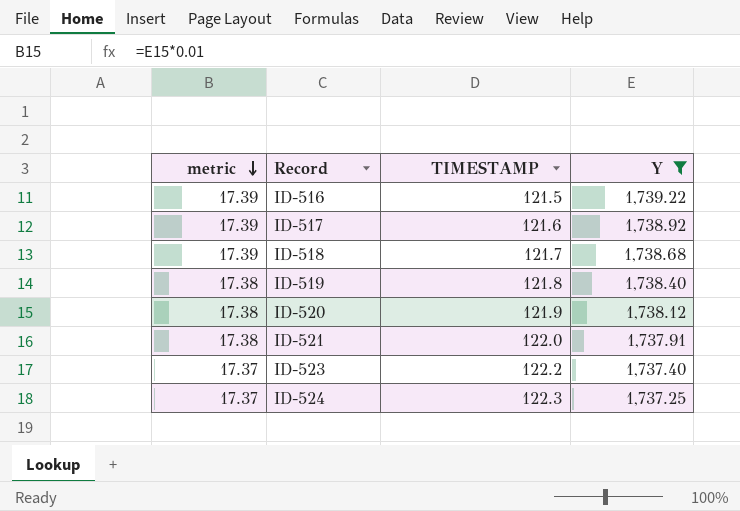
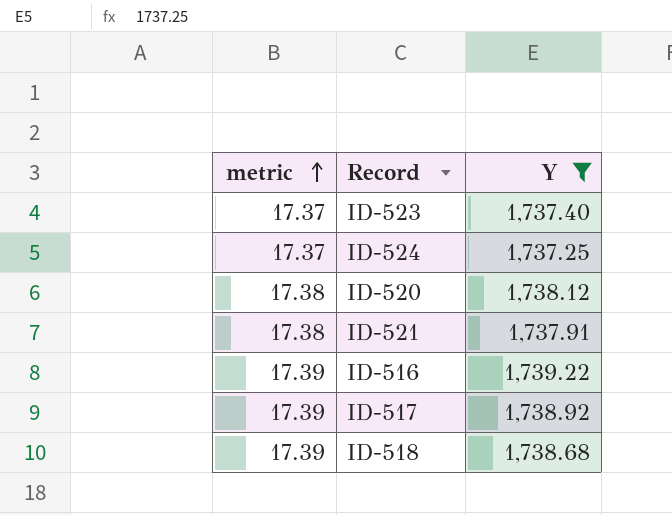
row order: metric descending -> metric ascending
column TIMESTAMP | position: 3 -> none
row ID-519: 17.38 | 121.8 | 1,738.40 -> none

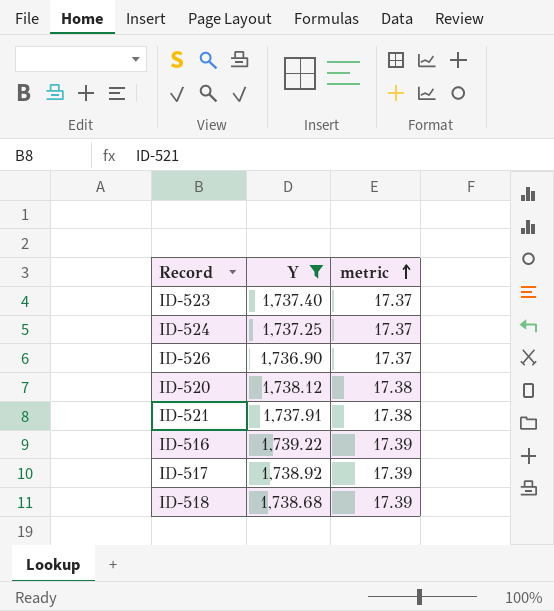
column metric | position: 1 -> 3
row ID-526: none -> 1,736.90 | 17.37

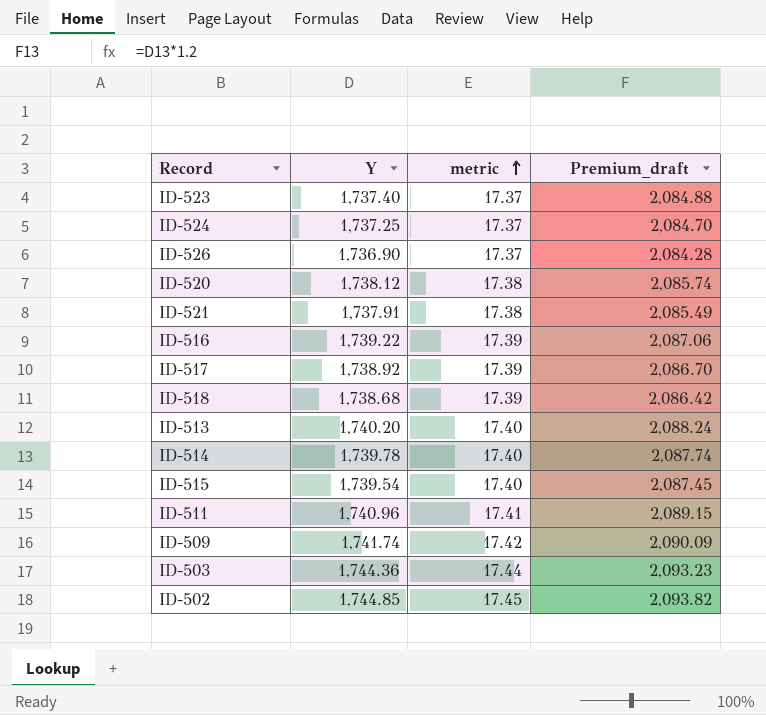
filter: Y <= 1,739.22 -> none
column Premium_draft | formula: none -> [Y] * 1.2

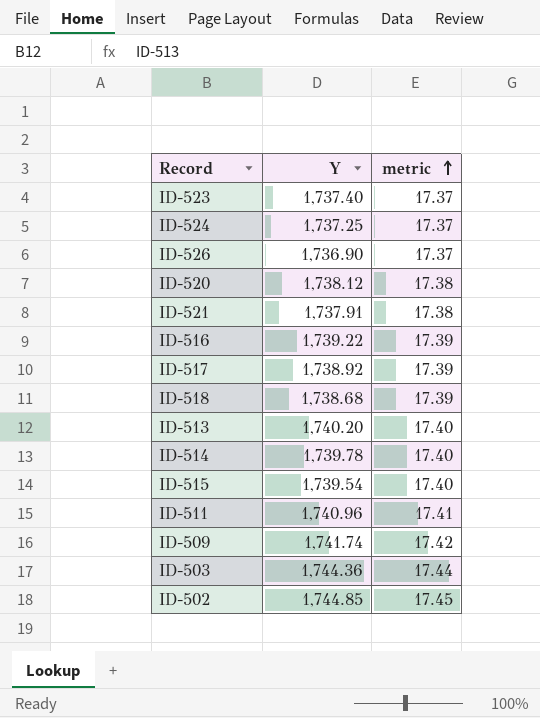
column Premium_draft | formula: [Y] * 1.2 -> none

